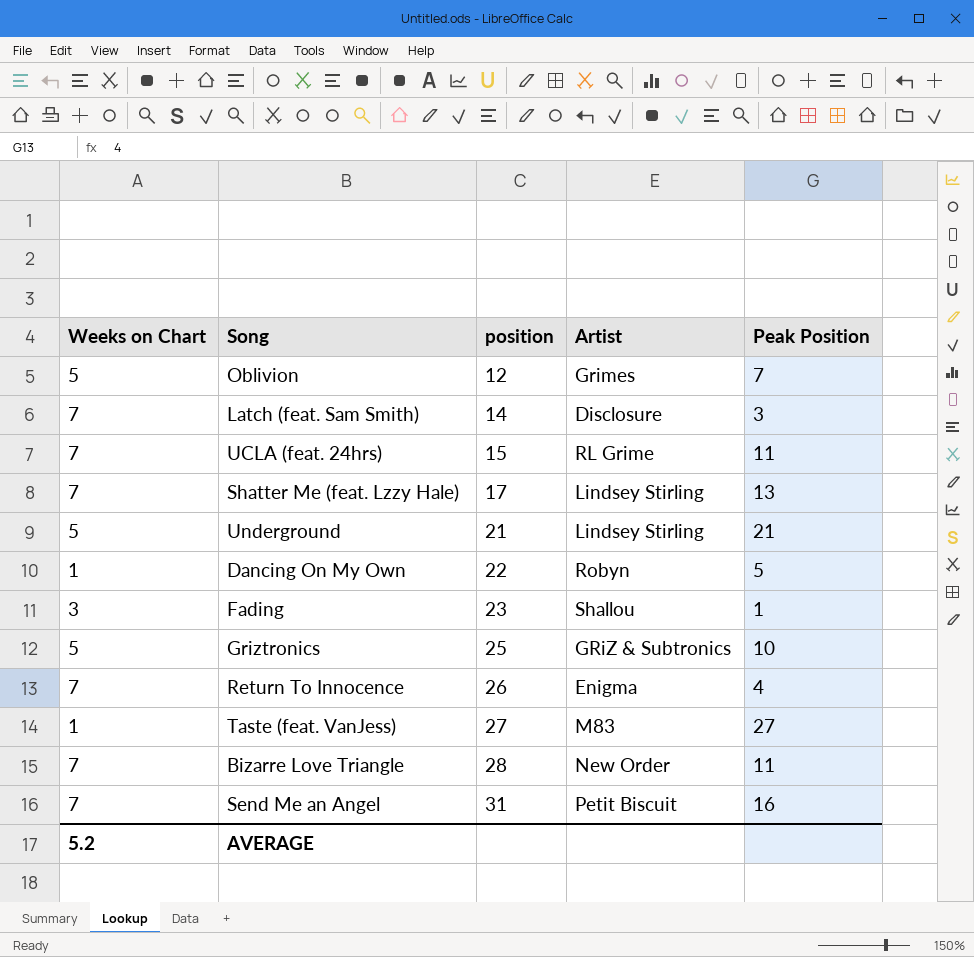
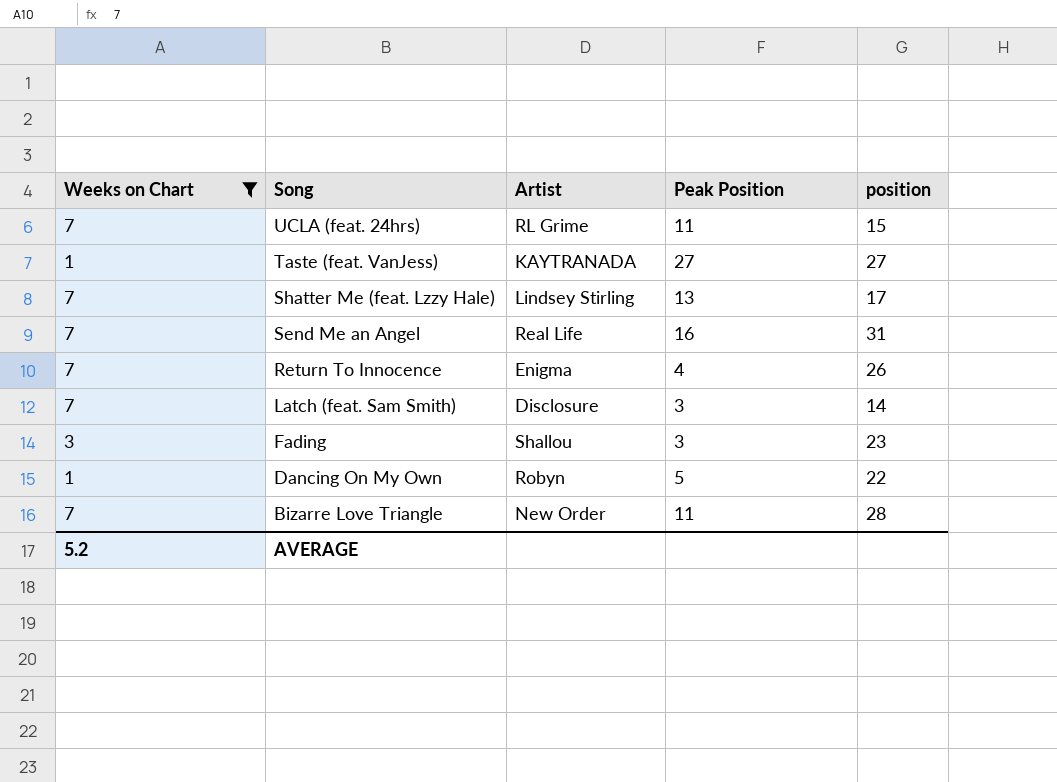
filter: none -> Weeks on Chart != 5
row order: position ascending -> Song descending
column position | position: 3 -> 5
Taste (feat. VanJess) | Artist: M83 -> KAYTRANADA
Send Me an Angel | Artist: Petit Biscuit -> Real Life
Fading | Peak Position: 1 -> 3

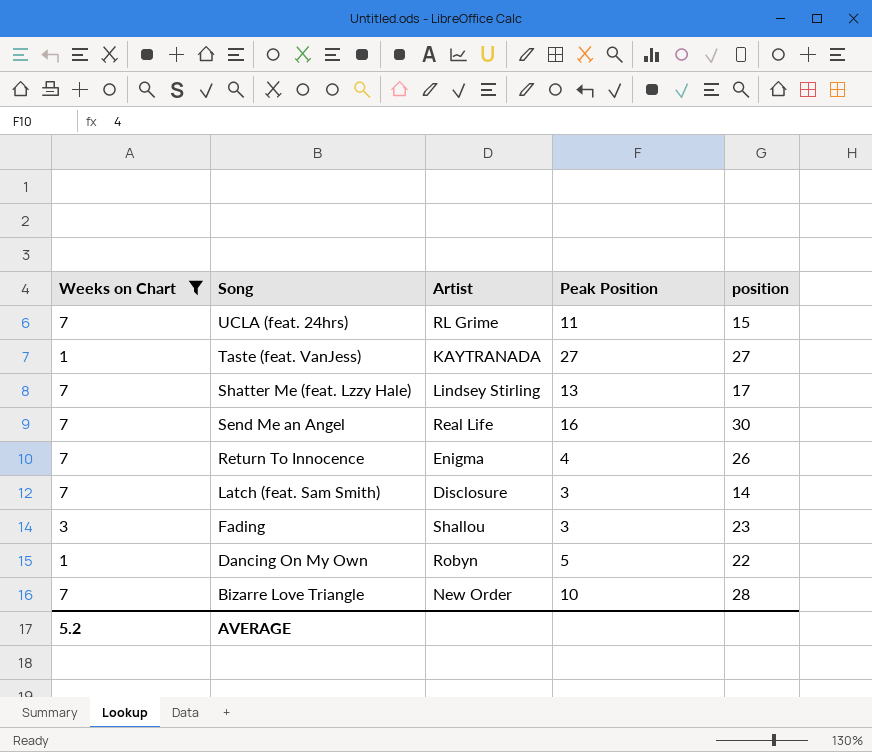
Send Me an Angel | position: 31 -> 30
Bizarre Love Triangle | Peak Position: 11 -> 10

